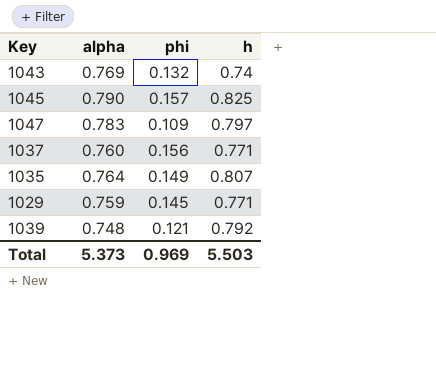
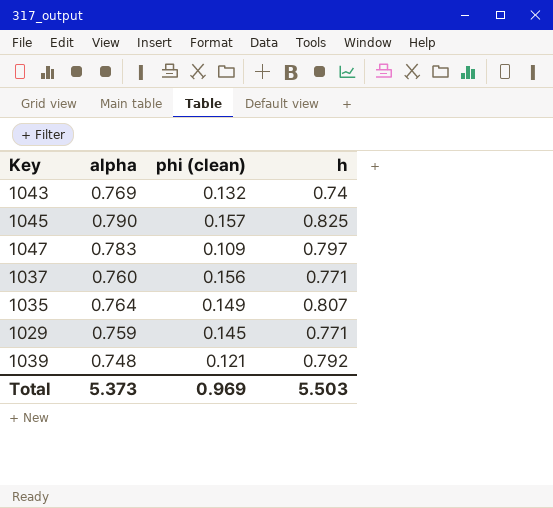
column name: phi -> phi (clean)

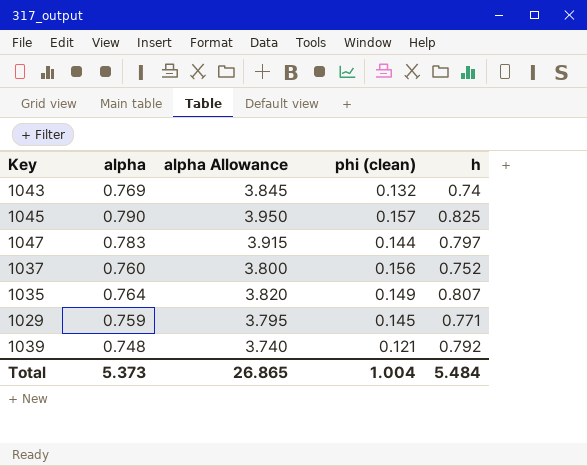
column alpha Allowance | formula: none -> [alpha] * 5
1047 | phi (clean): 0.109 -> 0.144
1037 | h: 0.771 -> 0.752
Total | phi (clean): 0.969 -> 1.004
Total | h: 5.503 -> 5.484

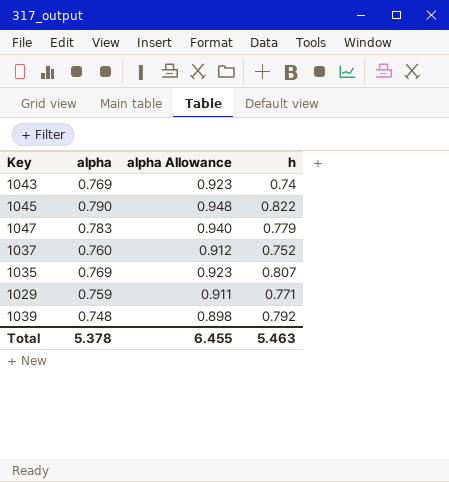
column phi (clean) | position: 4 -> none
column alpha Allowance | formula: [alpha] * 5 -> [alpha] * 1.2
1045 | h: 0.825 -> 0.822
1047 | h: 0.797 -> 0.779
1035 | alpha: 0.764 -> 0.769
Total | alpha: 5.373 -> 5.378
Total | alpha Allowance: 26.865 -> 6.455
Total | h: 5.484 -> 5.463

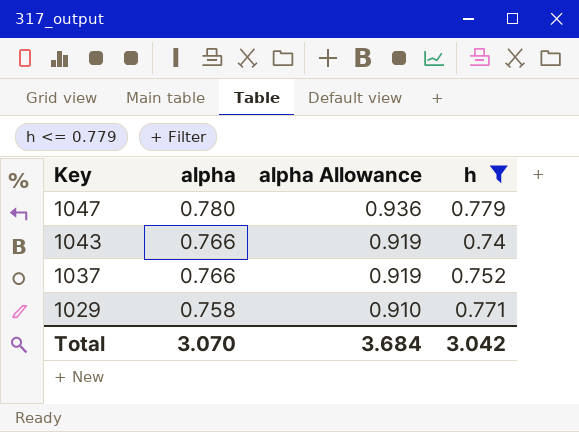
filter: none -> h <= 0.779
row order: none -> Key descending
1047 | alpha: 0.783 -> 0.780
1047 | alpha Allowance: 0.940 -> 0.936
1043 | alpha: 0.769 -> 0.766
1043 | alpha Allowance: 0.923 -> 0.919
1037 | alpha: 0.760 -> 0.766
1037 | alpha Allowance: 0.912 -> 0.919
1029 | alpha: 0.759 -> 0.758
1029 | alpha Allowance: 0.911 -> 0.910
Total | alpha: 5.378 -> 3.070
Total | alpha Allowance: 6.455 -> 3.684
Total | h: 5.463 -> 3.042

